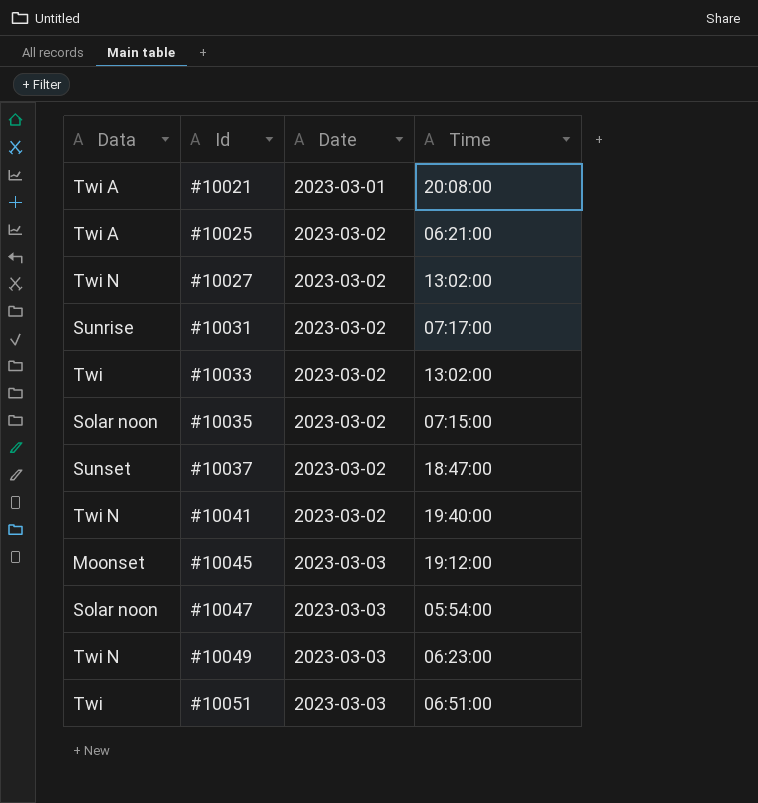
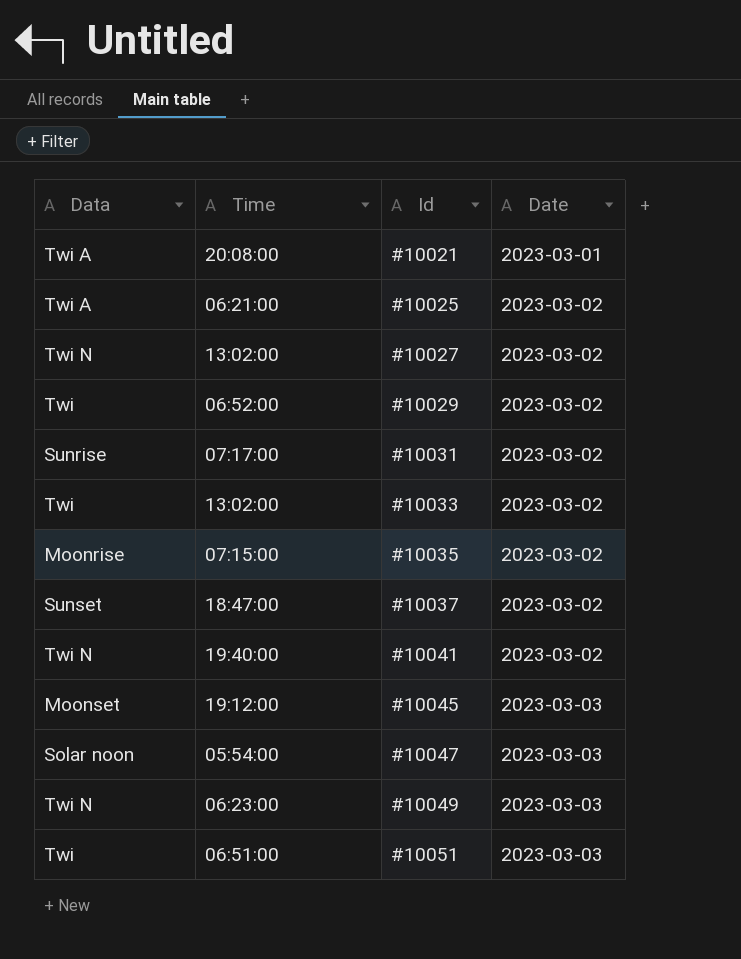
column Time | position: 4 -> 2
row #10029: none -> Twi | 06:52:00 | 2023-03-02
#10035 | Data: Solar noon -> Moonrise

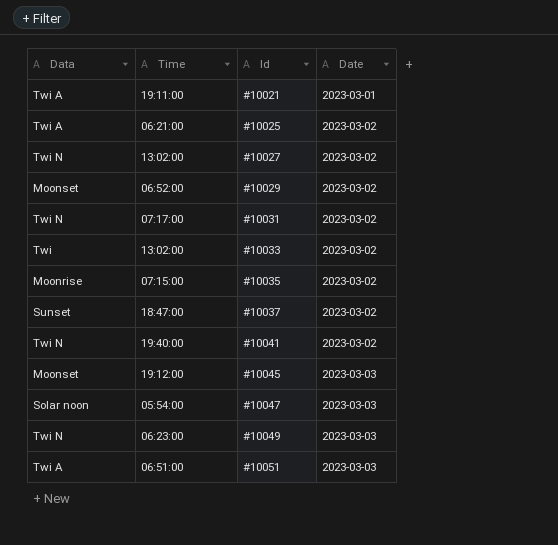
#10021 | Time: 20:08:00 -> 19:11:00
#10029 | Data: Twi -> Moonset
#10031 | Data: Sunrise -> Twi N
#10051 | Data: Twi -> Twi A

